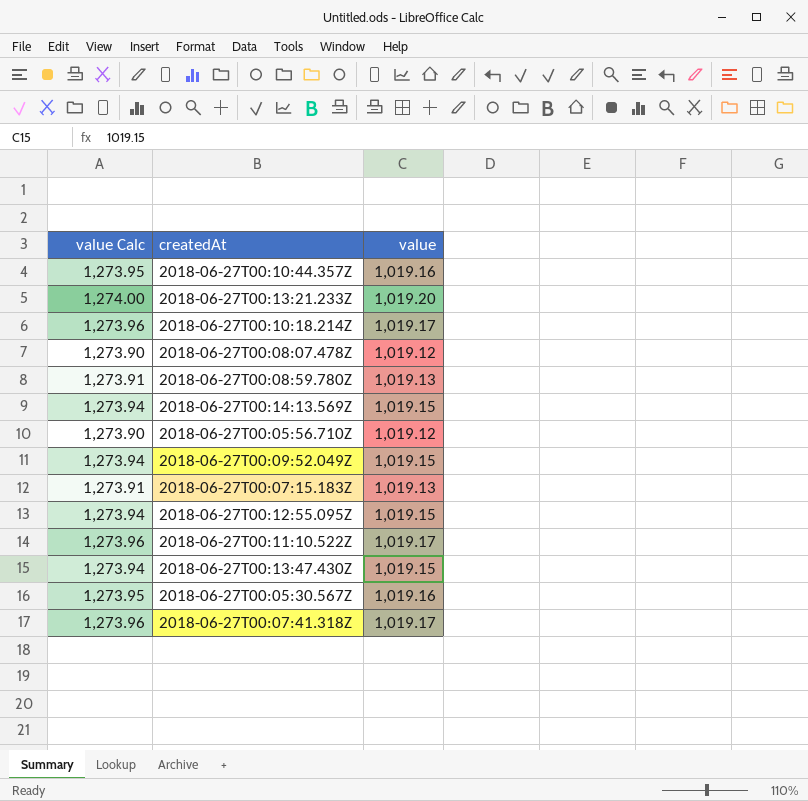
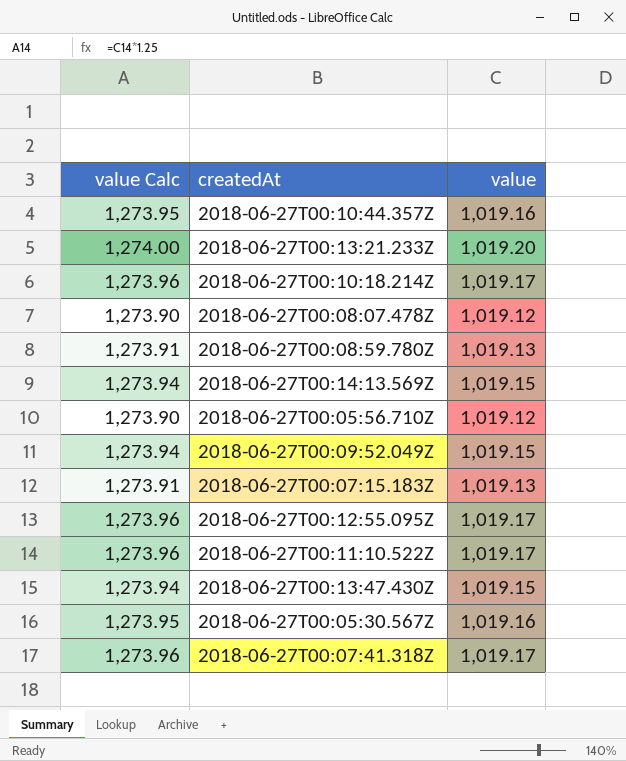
2018-06-27T00:12:55.095Z | value Calc: 1,273.94 -> 1,273.96
2018-06-27T00:12:55.095Z | value: 1,019.15 -> 1,019.17

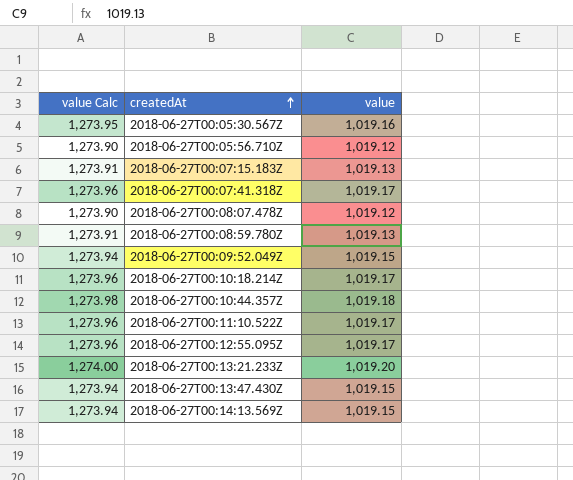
row order: none -> createdAt ascending
2018-06-27T00:10:44.357Z | value Calc: 1,273.95 -> 1,273.98
2018-06-27T00:10:44.357Z | value: 1,019.16 -> 1,019.18

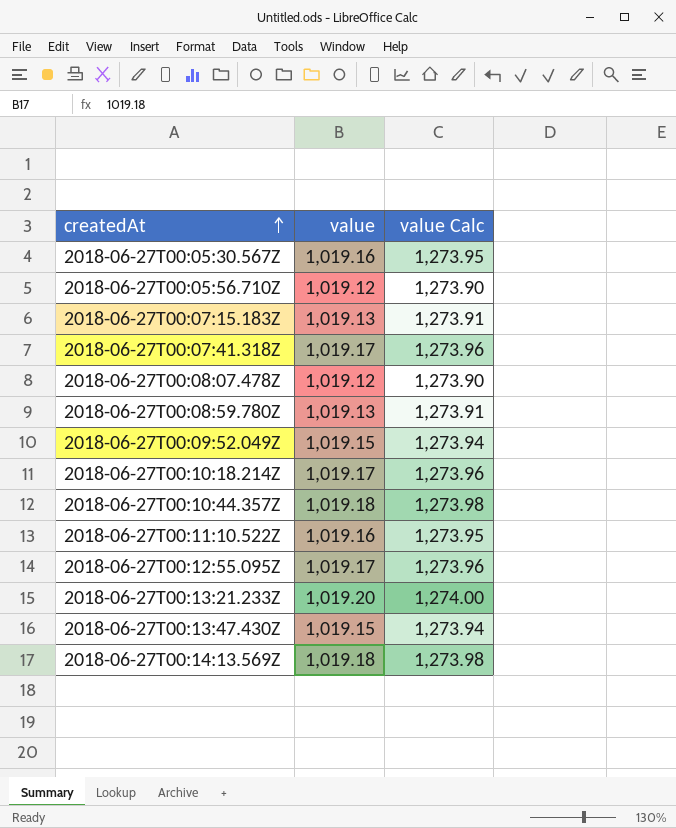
column value Calc | position: 1 -> 3
2018-06-27T00:11:10.522Z | value: 1,019.17 -> 1,019.16
2018-06-27T00:11:10.522Z | value Calc: 1,273.96 -> 1,273.95
2018-06-27T00:14:13.569Z | value: 1,019.15 -> 1,019.18
2018-06-27T00:14:13.569Z | value Calc: 1,273.94 -> 1,273.98

